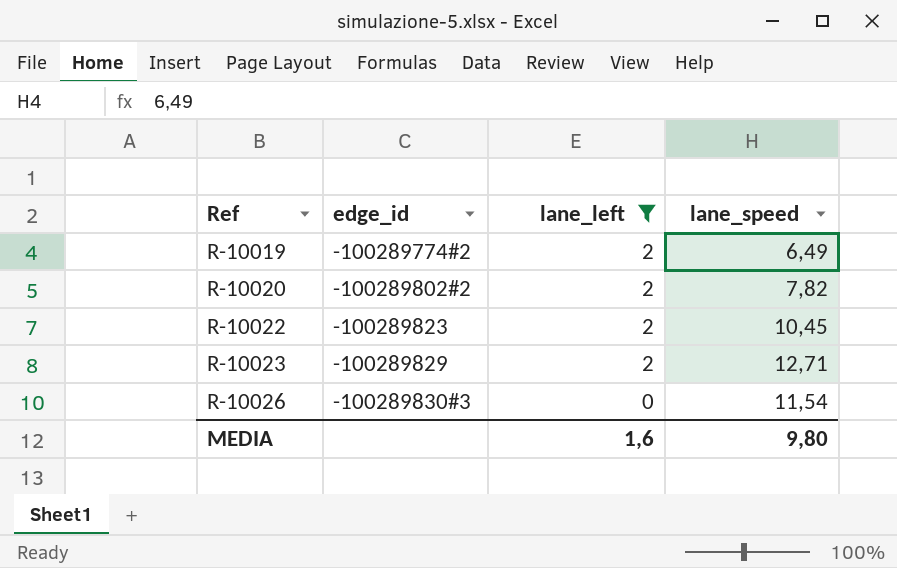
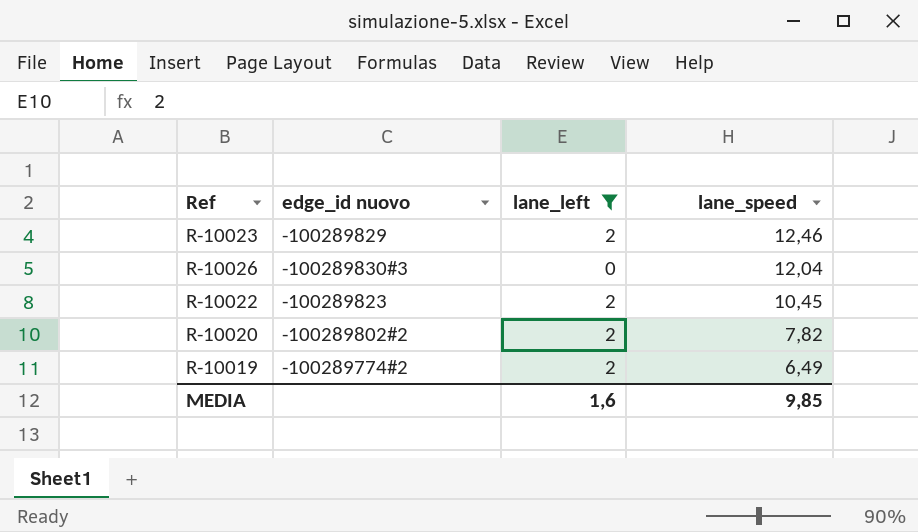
row order: Ref ascending -> lane_speed descending
column name: edge_id -> edge_id nuovo
R-10023 | lane_speed: 12,71 -> 12,46
R-10026 | lane_speed: 11,54 -> 12,04
MEDIA | lane_speed: 9,80 -> 9,85

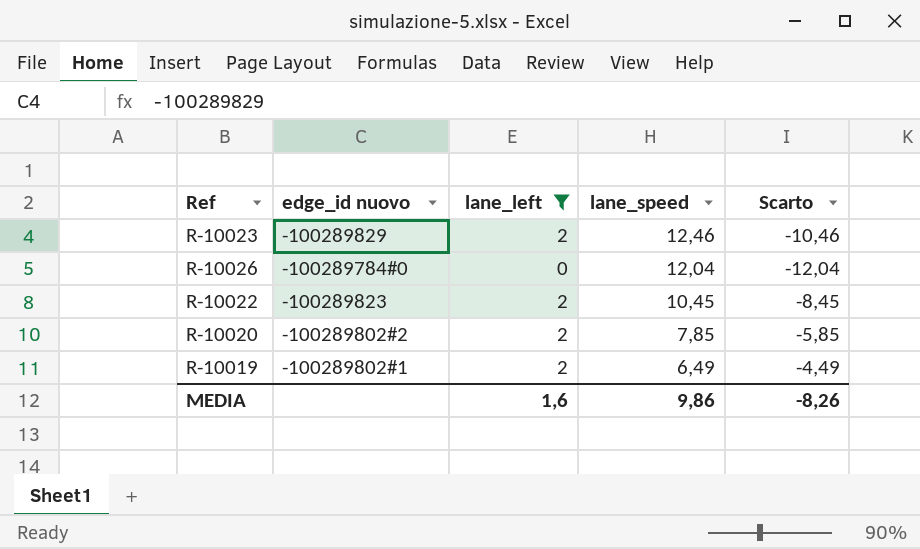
column Scarto | formula: none -> [lane_left] - [lane_speed]
R-10026 | edge_id nuovo: -100289830#3 -> -100289784#0
R-10020 | lane_speed: 7,82 -> 7,85
R-10019 | edge_id nuovo: -100289774#2 -> -100289802#1
MEDIA | lane_speed: 9,85 -> 9,86

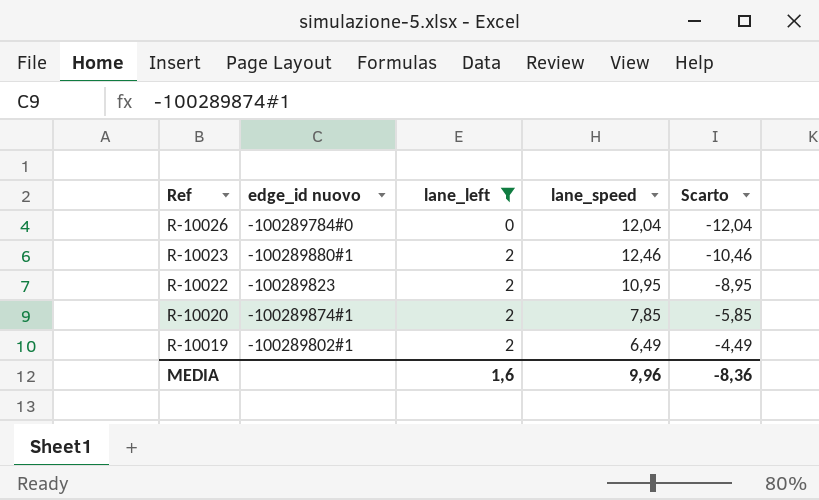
row order: lane_speed descending -> Ref descending
R-10023 | edge_id nuovo: -100289829 -> -100289880#1
R-10022 | lane_speed: 10,45 -> 10,95
R-10022 | Scarto: -8,45 -> -8,95
R-10020 | edge_id nuovo: -100289802#2 -> -100289874#1
MEDIA | lane_speed: 9,86 -> 9,96
MEDIA | Scarto: -8,26 -> -8,36

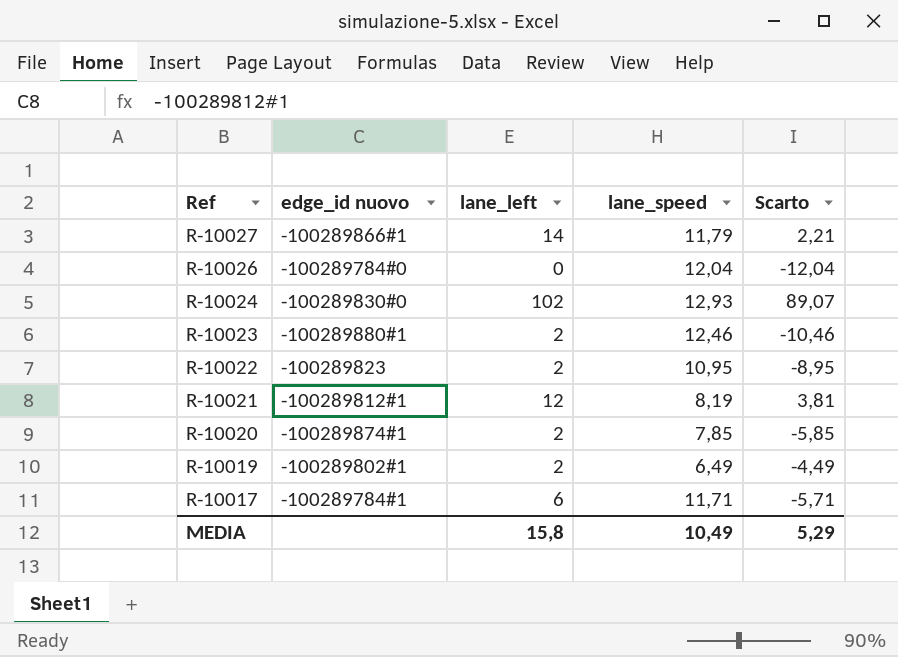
filter: lane_left <= 2 -> none
MEDIA | lane_left: 1,6 -> 15,8
MEDIA | lane_speed: 9,96 -> 10,49
MEDIA | Scarto: -8,36 -> 5,29

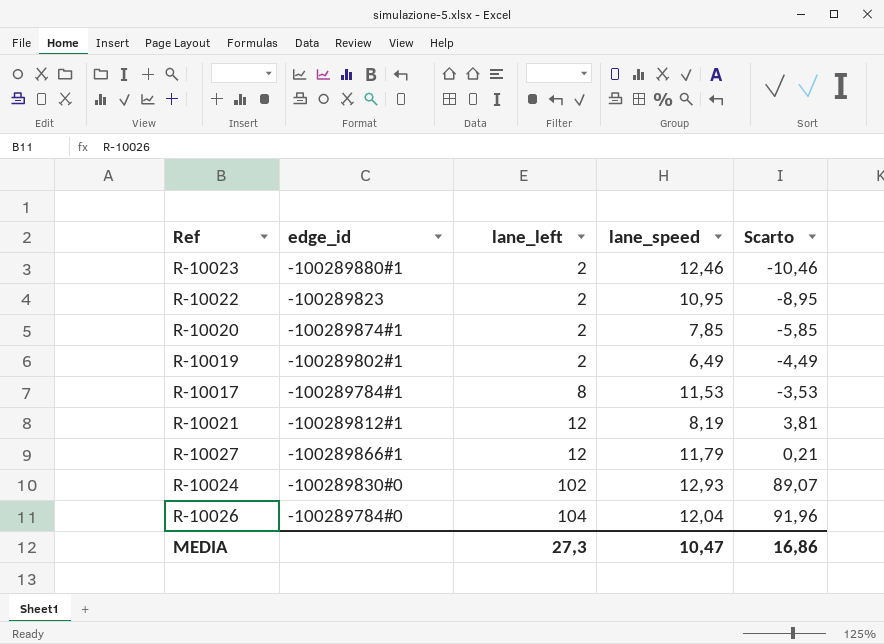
row order: Ref descending -> lane_left ascending
column name: edge_id nuovo -> edge_id
R-10017 | lane_left: 6 -> 8
R-10017 | lane_speed: 11,71 -> 11,53
R-10017 | Scarto: -5,71 -> -3,53
R-10027 | lane_left: 14 -> 12
R-10027 | Scarto: 2,21 -> 0,21
R-10026 | lane_left: 0 -> 104
R-10026 | Scarto: -12,04 -> 91,96
MEDIA | lane_left: 15,8 -> 27,3
MEDIA | lane_speed: 10,49 -> 10,47
MEDIA | Scarto: 5,29 -> 16,86

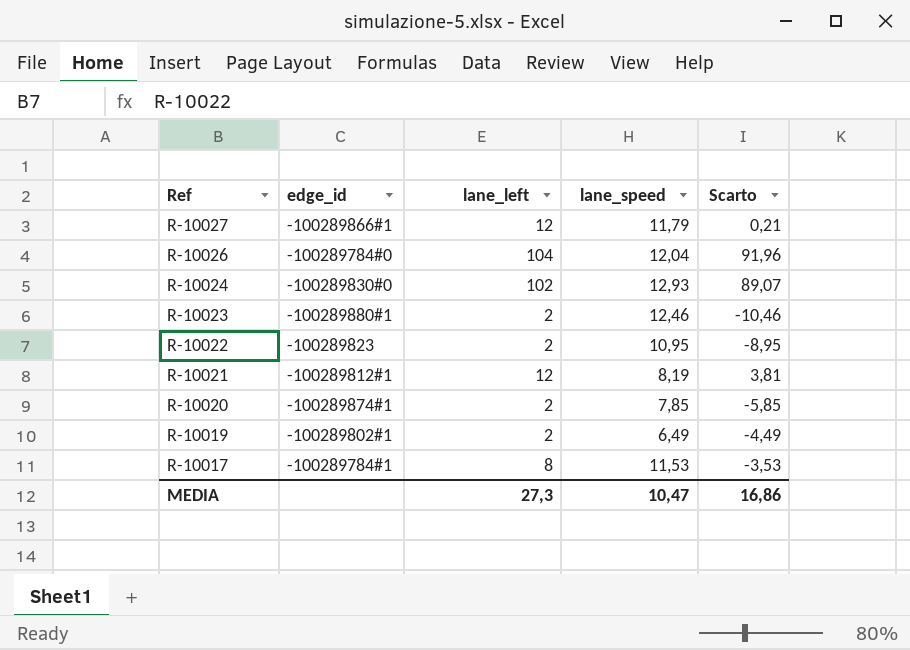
row order: lane_left ascending -> Ref descending

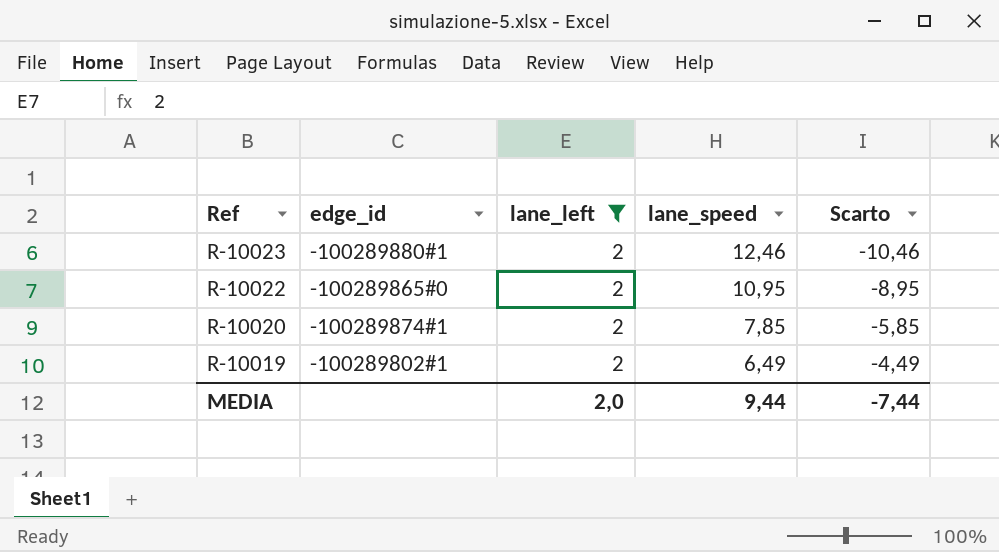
filter: none -> lane_left = 2
R-10022 | edge_id: -100289823 -> -100289865#0
MEDIA | lane_left: 27,3 -> 2,0
MEDIA | lane_speed: 10,47 -> 9,44
MEDIA | Scarto: 16,86 -> -7,44

